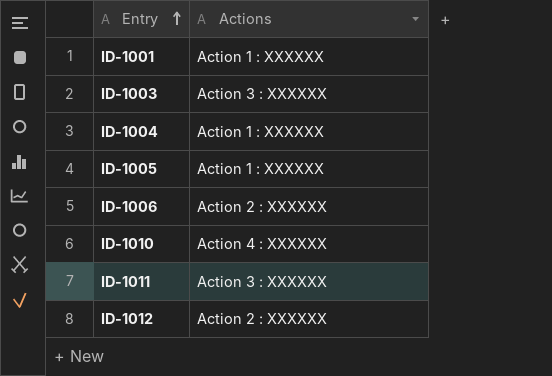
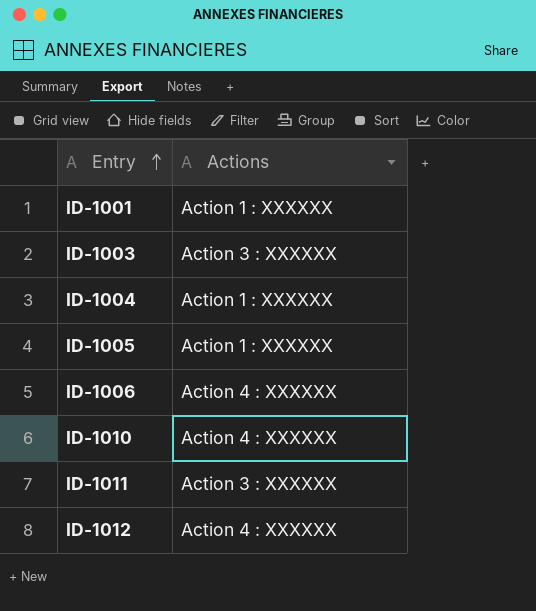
ID-1006 | Actions: Action 2 : XXXXXX -> Action 4 : XXXXXX
ID-1012 | Actions: Action 2 : XXXXXX -> Action 4 : XXXXXX

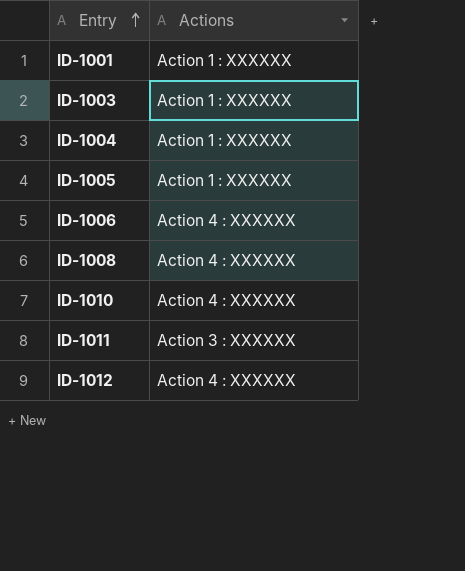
ID-1003 | Actions: Action 3 : XXXXXX -> Action 1 : XXXXXX
row ID-1008: none -> Action 4 : XXXXXX

